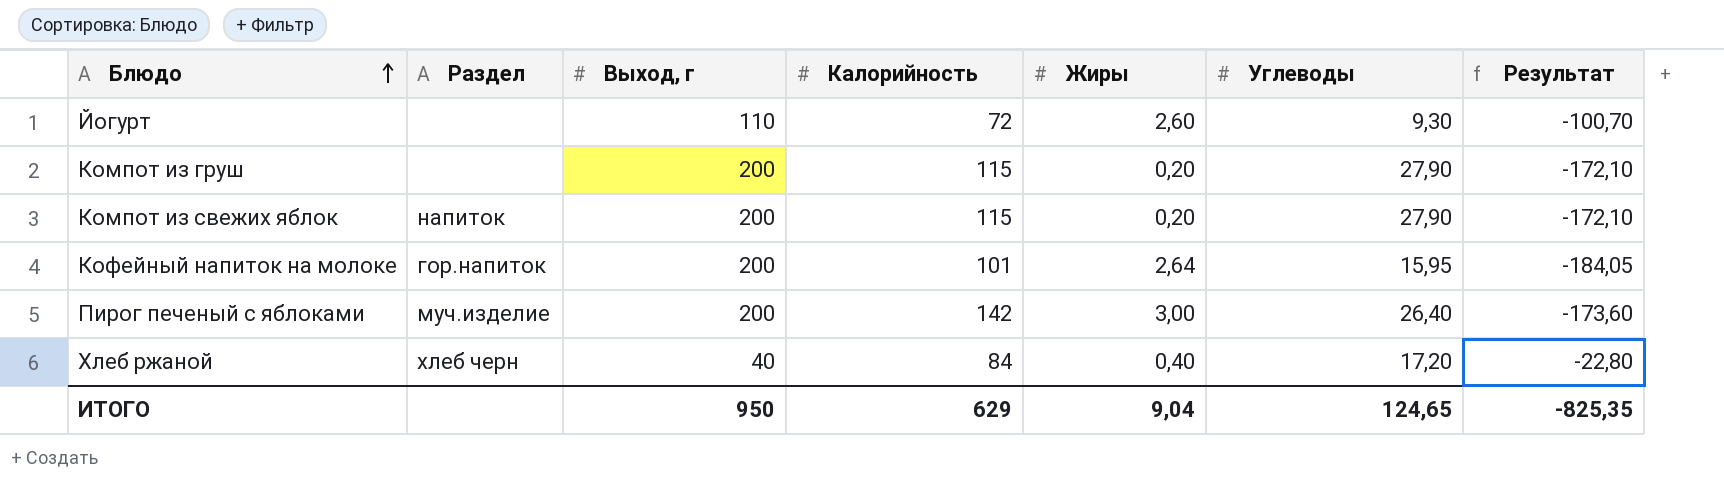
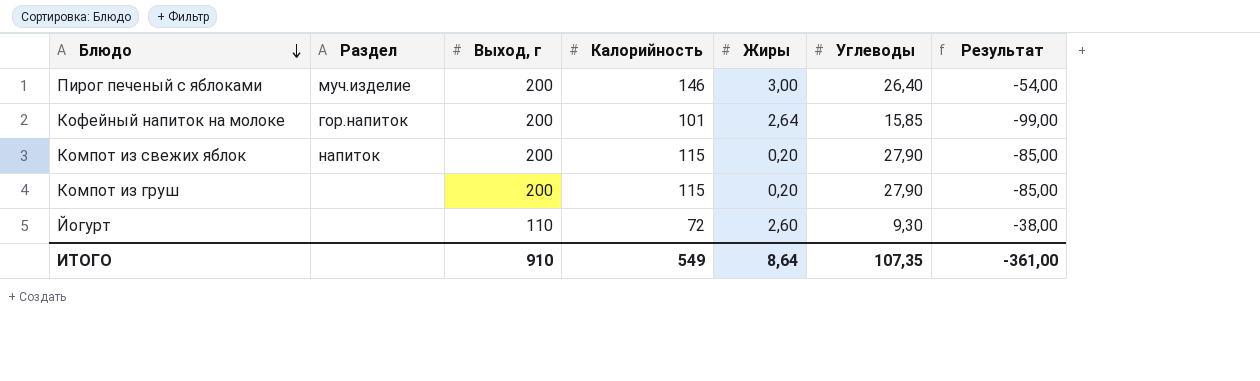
row order: Блюдо ascending -> Блюдо descending
column Результат | formula: [Углеводы] - [Выход, г] -> [Калорийность] - [Выход, г]
row Хлеб ржаной: хлеб черн | 40 | 84 | 0,40 | 17,20 | -22,80 -> none
Пирог печеный с яблоками | Калорийность: 142 -> 146
Кофейный напиток на молоке | Углеводы: 15,95 -> 15,85
ИТОГО | Выход, г: 950 -> 910
ИТОГО | Калорийность: 629 -> 549
ИТОГО | Жиры: 9,04 -> 8,64
ИТОГО | Углеводы: 124,65 -> 107,35
ИТОГО | Результат: -825,35 -> -361,00

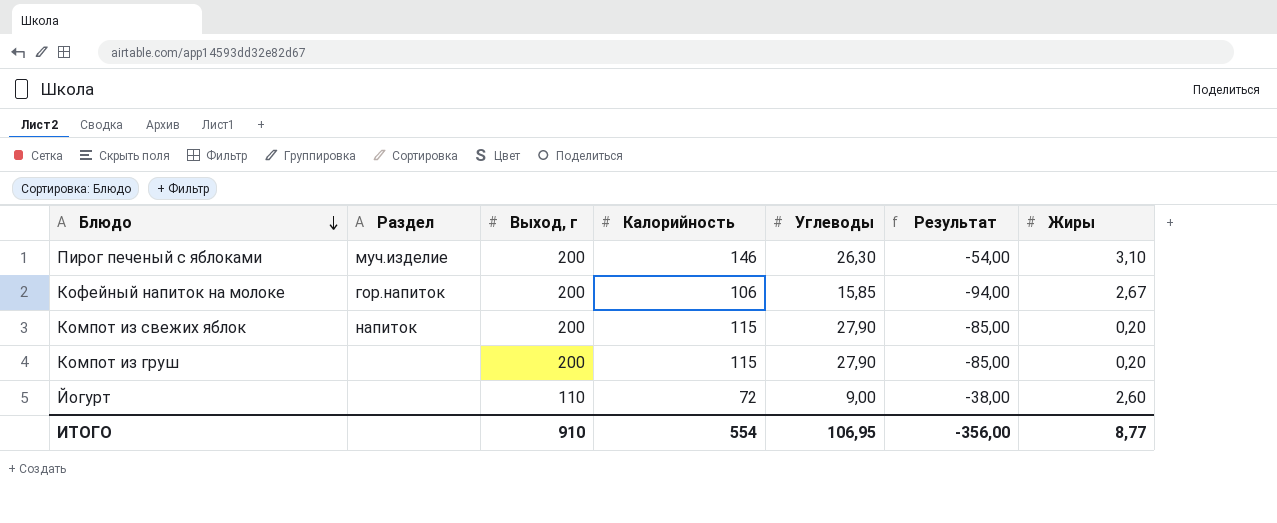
column Жиры | position: 5 -> 7
Пирог печеный с яблоками | Углеводы: 26,40 -> 26,30
Пирог печеный с яблоками | Жиры: 3,00 -> 3,10
Кофейный напиток на молоке | Калорийность: 101 -> 106
Кофейный напиток на молоке | Результат: -99,00 -> -94,00
Кофейный напиток на молоке | Жиры: 2,64 -> 2,67
Йогурт | Углеводы: 9,30 -> 9,00
ИТОГО | Калорийность: 549 -> 554
ИТОГО | Углеводы: 107,35 -> 106,95
ИТОГО | Результат: -361,00 -> -356,00
ИТОГО | Жиры: 8,64 -> 8,77

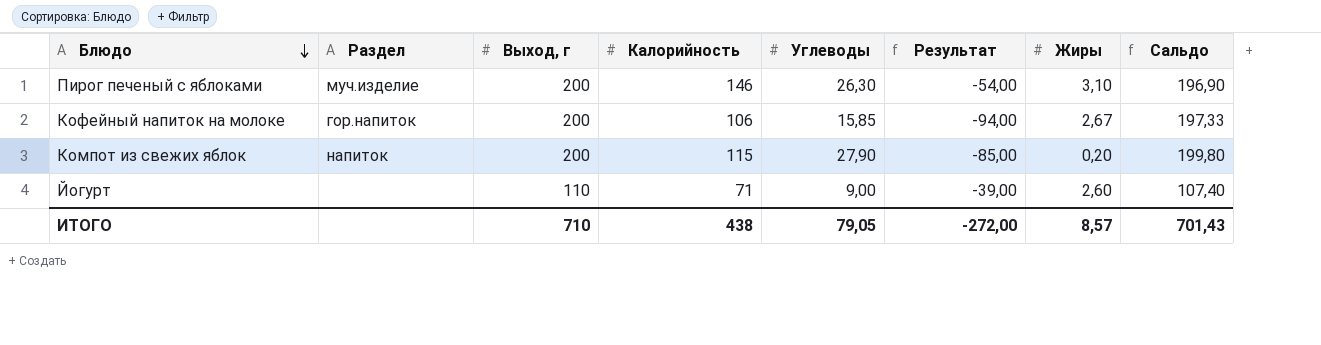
column Сальдо | formula: none -> [Выход, г] - [Жиры]
row Компот из груш: none | 200 | 115 | 27,90 | -85,00 | 0,20 -> none
Йогурт | Калорийность: 72 -> 71
Йогурт | Результат: -38,00 -> -39,00
ИТОГО | Выход, г: 910 -> 710
ИТОГО | Калорийность: 554 -> 438
ИТОГО | Углеводы: 106,95 -> 79,05
ИТОГО | Результат: -356,00 -> -272,00
ИТОГО | Жиры: 8,77 -> 8,57

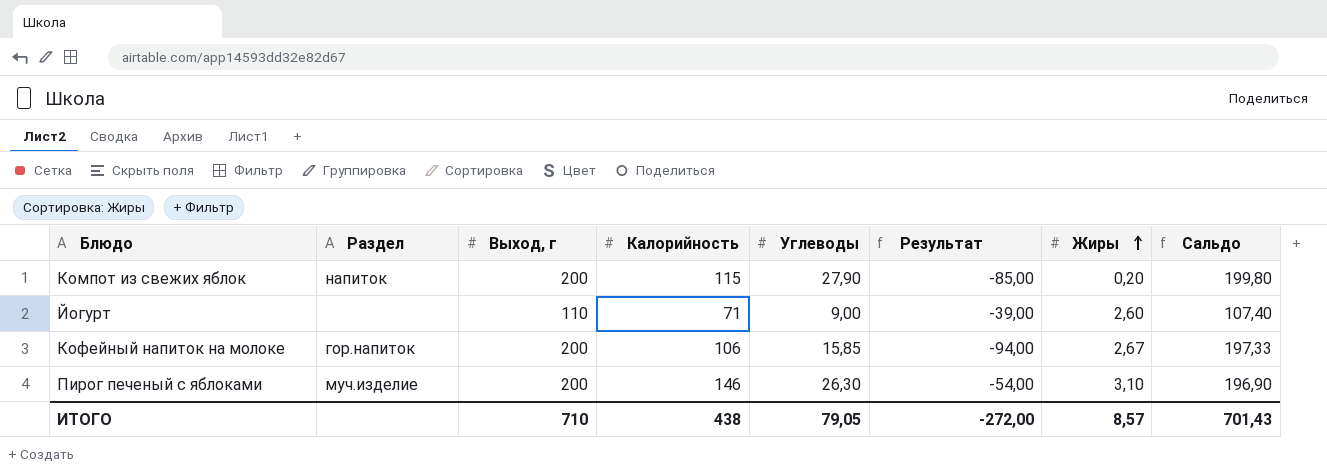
row order: Блюдо descending -> Жиры ascending

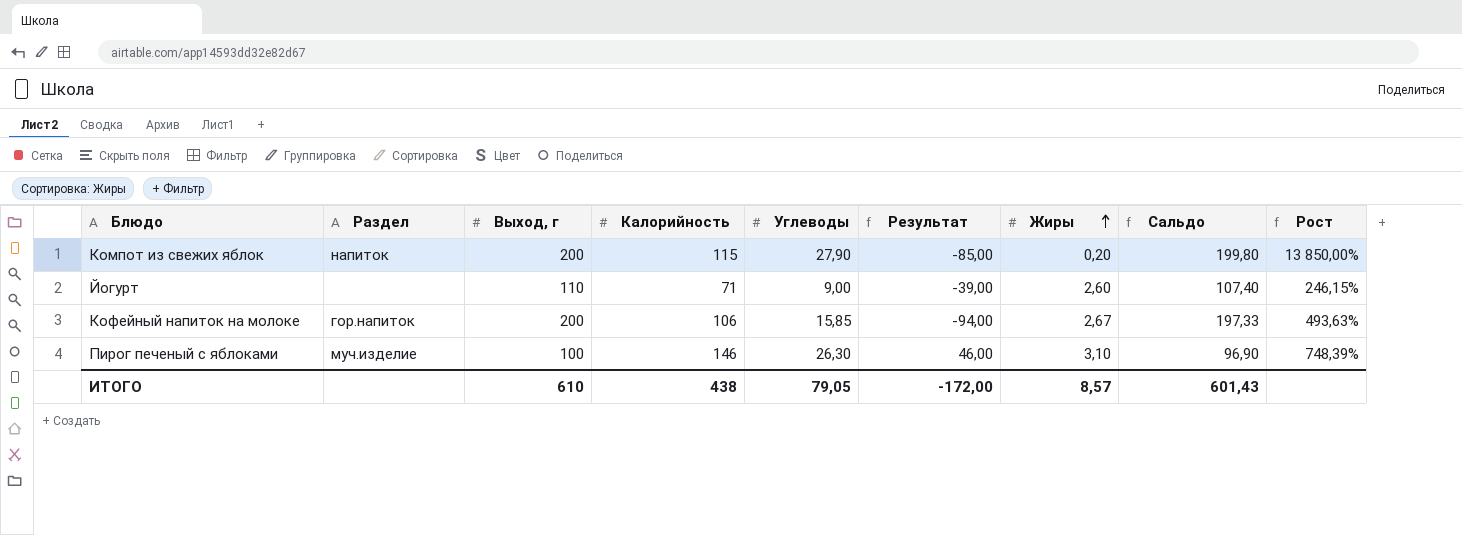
column Рост | formula: none -> ([Углеводы] - [Жиры]) / [Жиры]
Пирог печеный с яблоками | Выход, г: 200 -> 100
Пирог печеный с яблоками | Результат: -54,00 -> 46,00
Пирог печеный с яблоками | Сальдо: 196,90 -> 96,90
ИТОГО | Выход, г: 710 -> 610
ИТОГО | Результат: -272,00 -> -172,00
ИТОГО | Сальдо: 701,43 -> 601,43

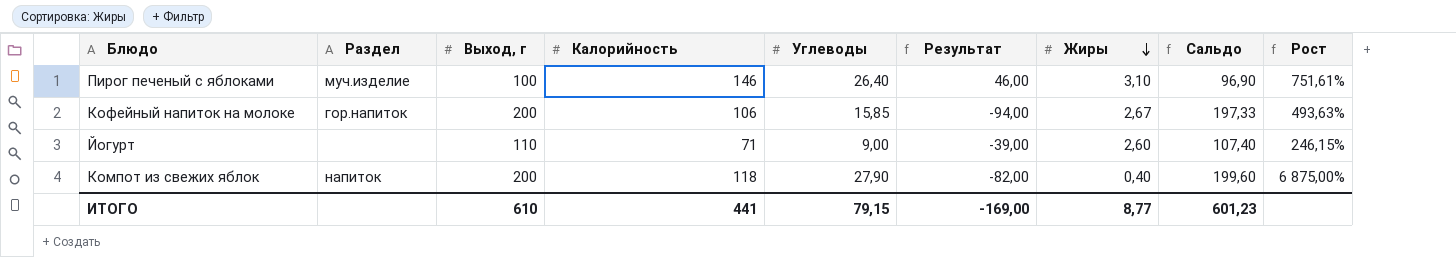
row order: Жиры ascending -> Жиры descending
Пирог печеный с яблоками | Углеводы: 26,30 -> 26,40
Пирог печеный с яблоками | Рост: 748,39% -> 751,61%
Компот из свежих яблок | Калорийность: 115 -> 118
Компот из свежих яблок | Результат: -85,00 -> -82,00
Компот из свежих яблок | Жиры: 0,20 -> 0,40
Компот из свежих яблок | Сальдо: 199,80 -> 199,60
Компот из свежих яблок | Рост: 13 850,00% -> 6 875,00%
ИТОГО | Калорийность: 438 -> 441
ИТОГО | Углеводы: 79,05 -> 79,15
ИТОГО | Результат: -172,00 -> -169,00
ИТОГО | Жиры: 8,57 -> 8,77
ИТОГО | Сальдо: 601,43 -> 601,23

